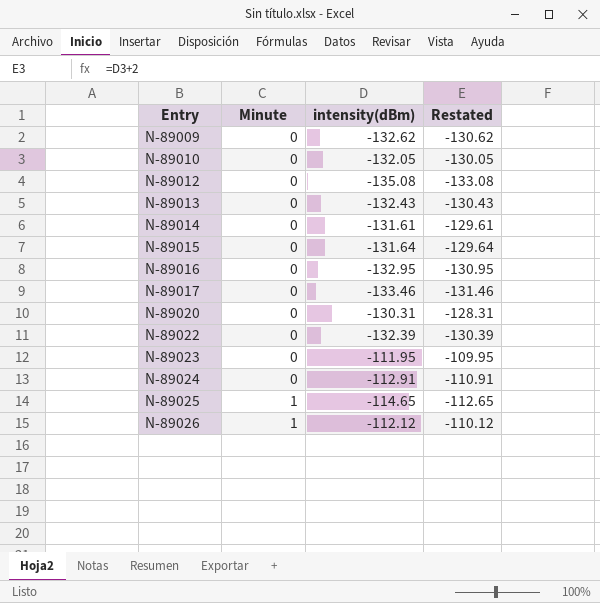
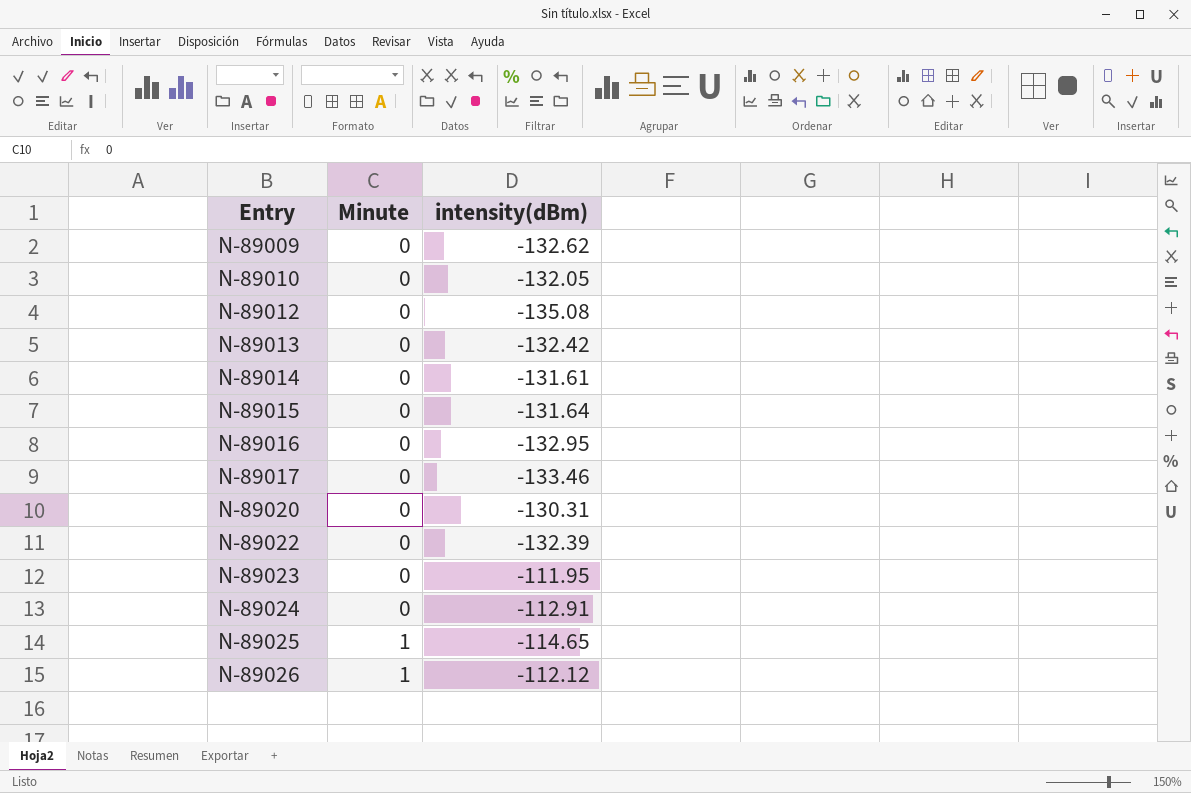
column Restated | formula: [intensity(dBm)] + 2 -> none
N-89013 | intensity(dBm): -132.43 -> -132.42

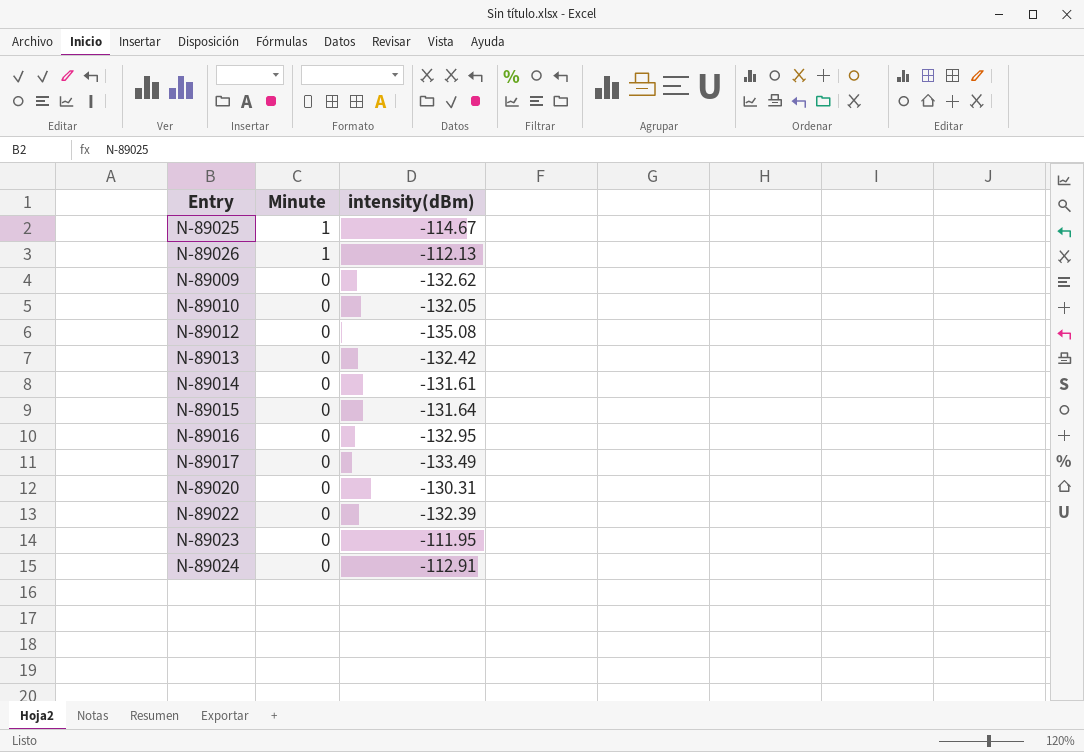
row order: Entry ascending -> Minute descending
N-89025 | intensity(dBm): -114.65 -> -114.67
N-89026 | intensity(dBm): -112.12 -> -112.13
N-89017 | intensity(dBm): -133.46 -> -133.49

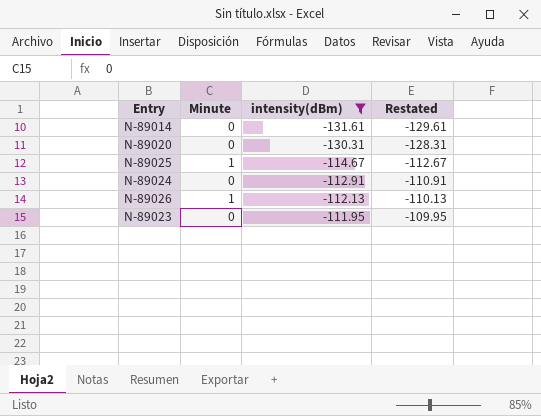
filter: none -> intensity(dBm) >= -131.61
row order: Minute descending -> intensity(dBm) ascending
column Restated | formula: none -> [intensity(dBm)] + 2

